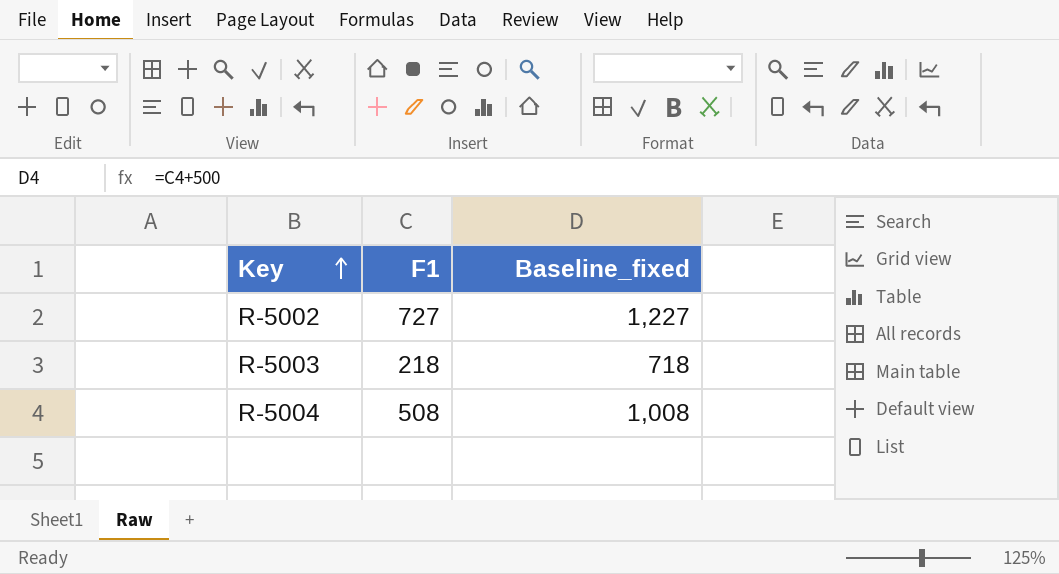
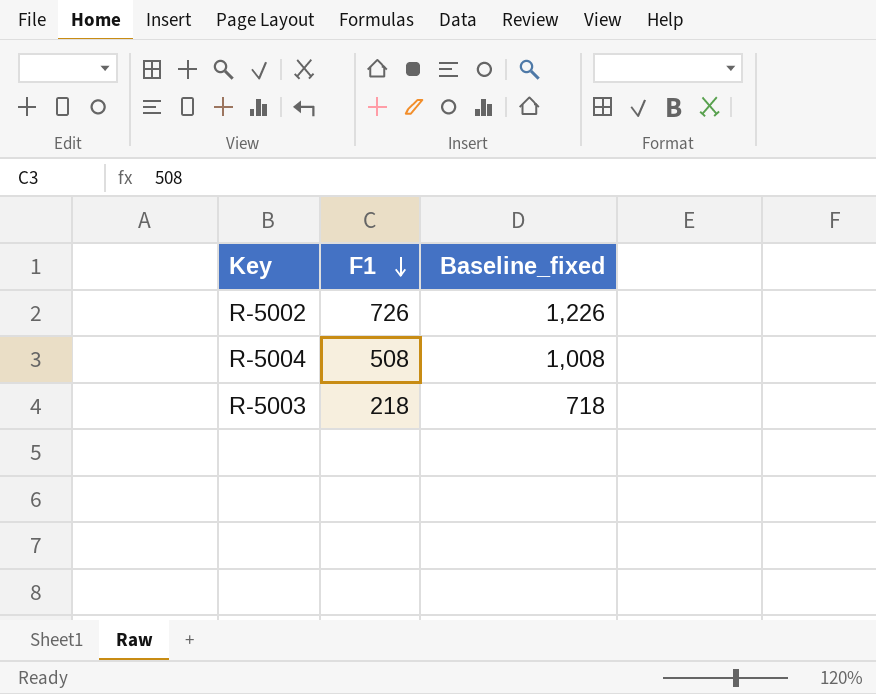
row order: Key ascending -> F1 descending
R-5002 | F1: 727 -> 726
R-5002 | Baseline_fixed: 1,227 -> 1,226

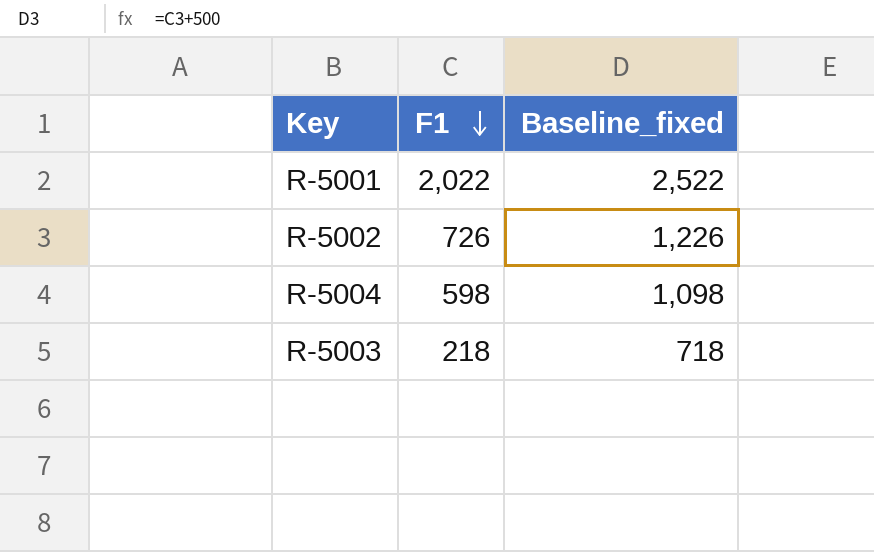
row R-5001: none -> 2,022 | 2,522
R-5004 | F1: 508 -> 598
R-5004 | Baseline_fixed: 1,008 -> 1,098

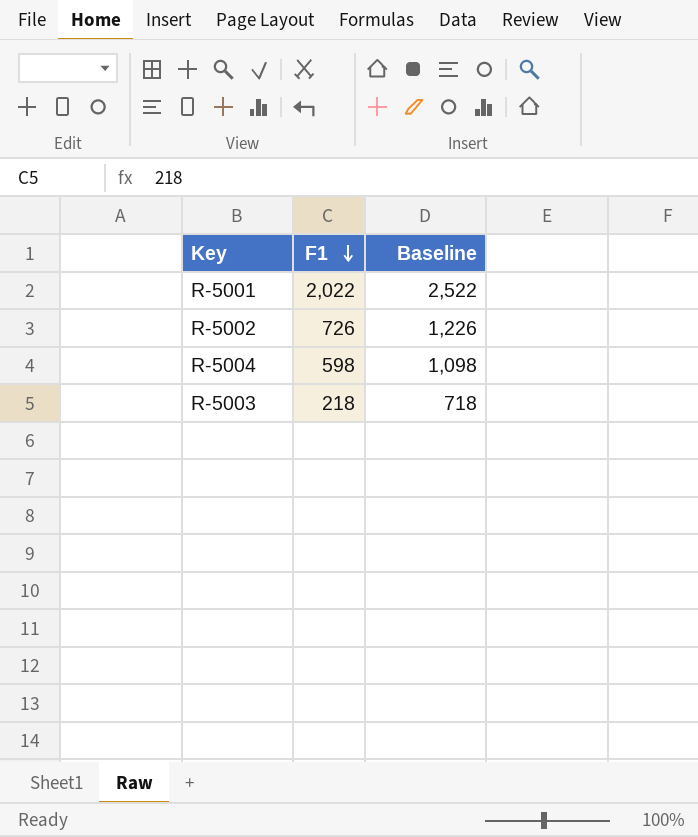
column name: Baseline_fixed -> Baseline

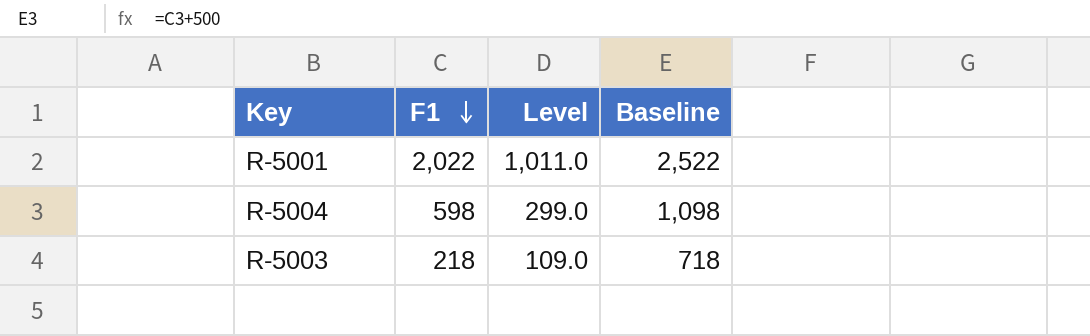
column Level | formula: none -> [F1] * 0.5
row R-5002: 726 | 1,226 -> none

